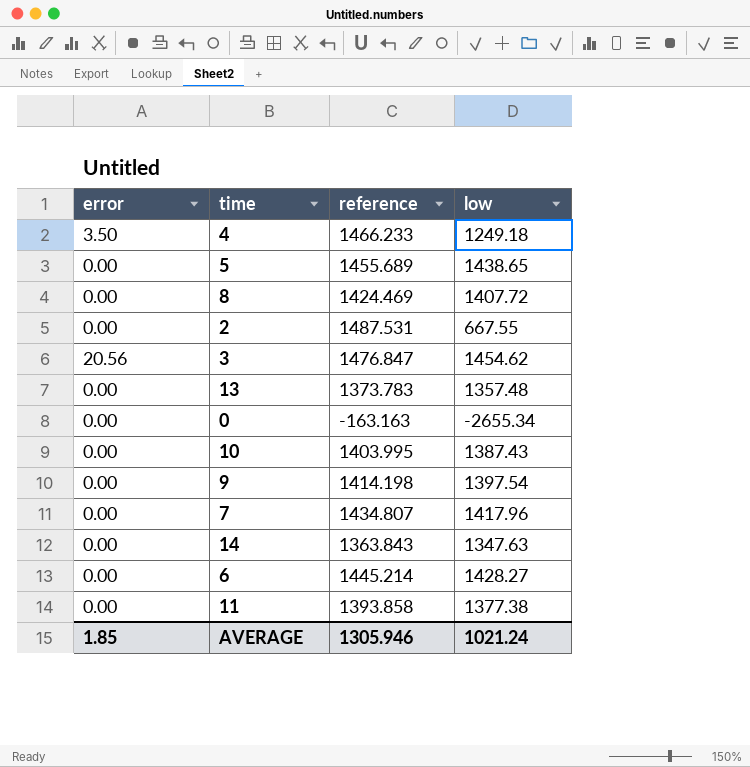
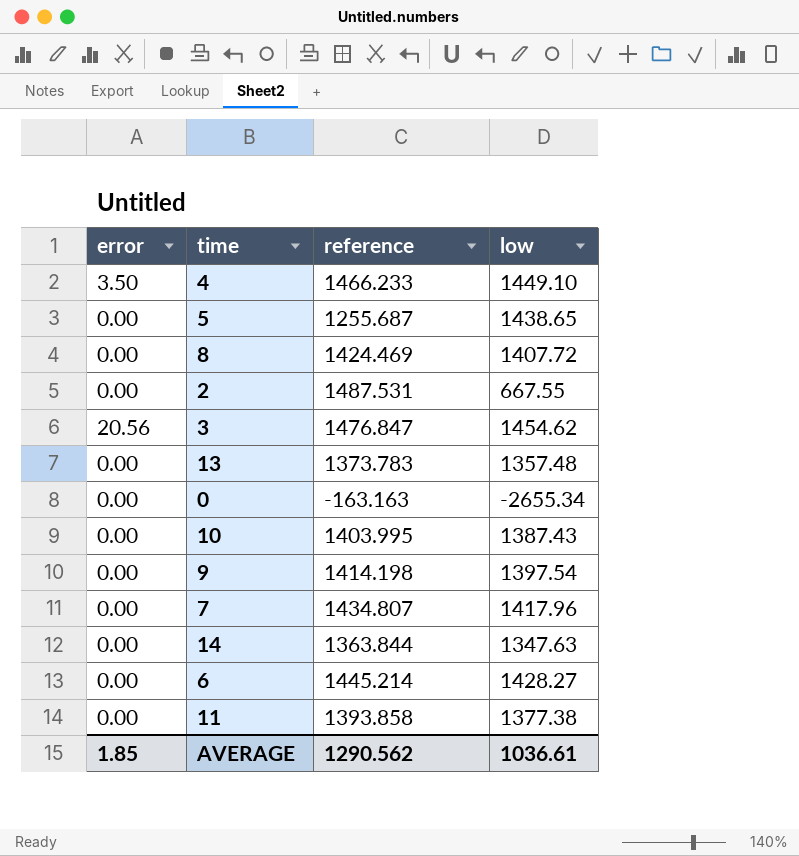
4 | low: 1249.18 -> 1449.10
5 | reference: 1455.689 -> 1255.687
14 | reference: 1363.843 -> 1363.844
AVERAGE | reference: 1305.946 -> 1290.562
AVERAGE | low: 1021.24 -> 1036.61

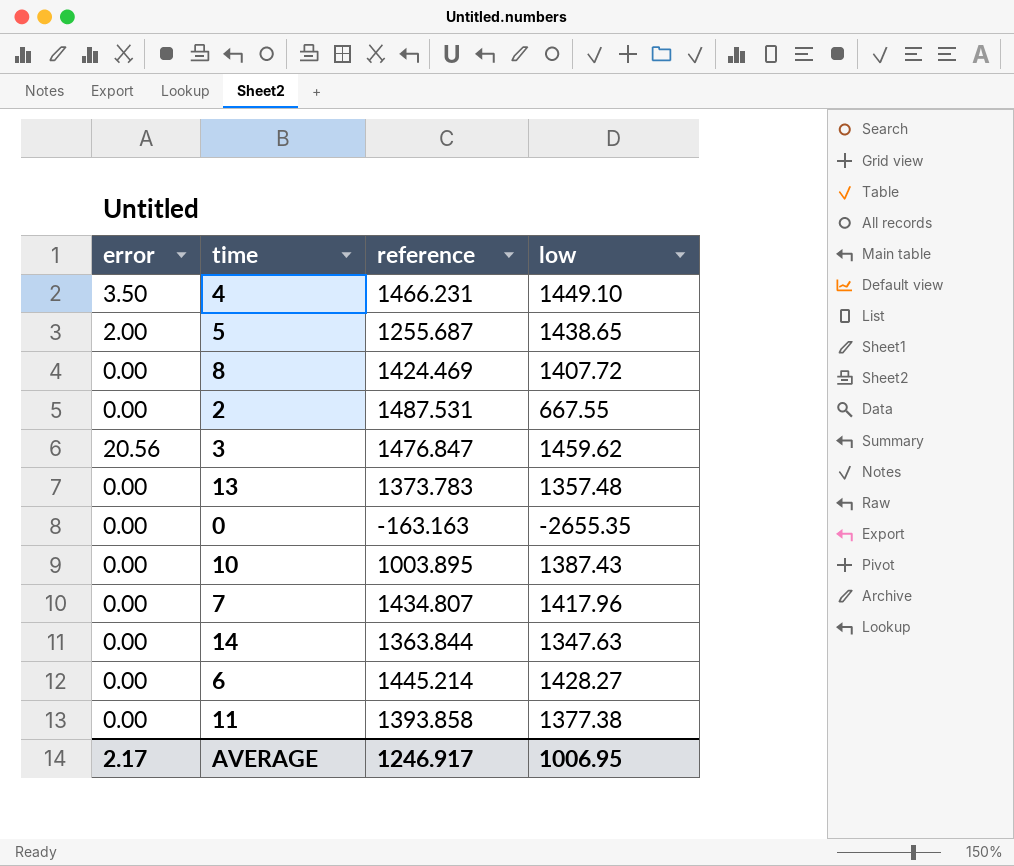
row 9: 0.00 | 1414.198 | 1397.54 -> none
4 | reference: 1466.233 -> 1466.231
5 | error: 0.00 -> 2.00
3 | low: 1454.62 -> 1459.62
0 | low: -2655.34 -> -2655.35
10 | reference: 1403.995 -> 1003.895
AVERAGE | error: 1.85 -> 2.17
AVERAGE | reference: 1290.562 -> 1246.917
AVERAGE | low: 1036.61 -> 1006.95

